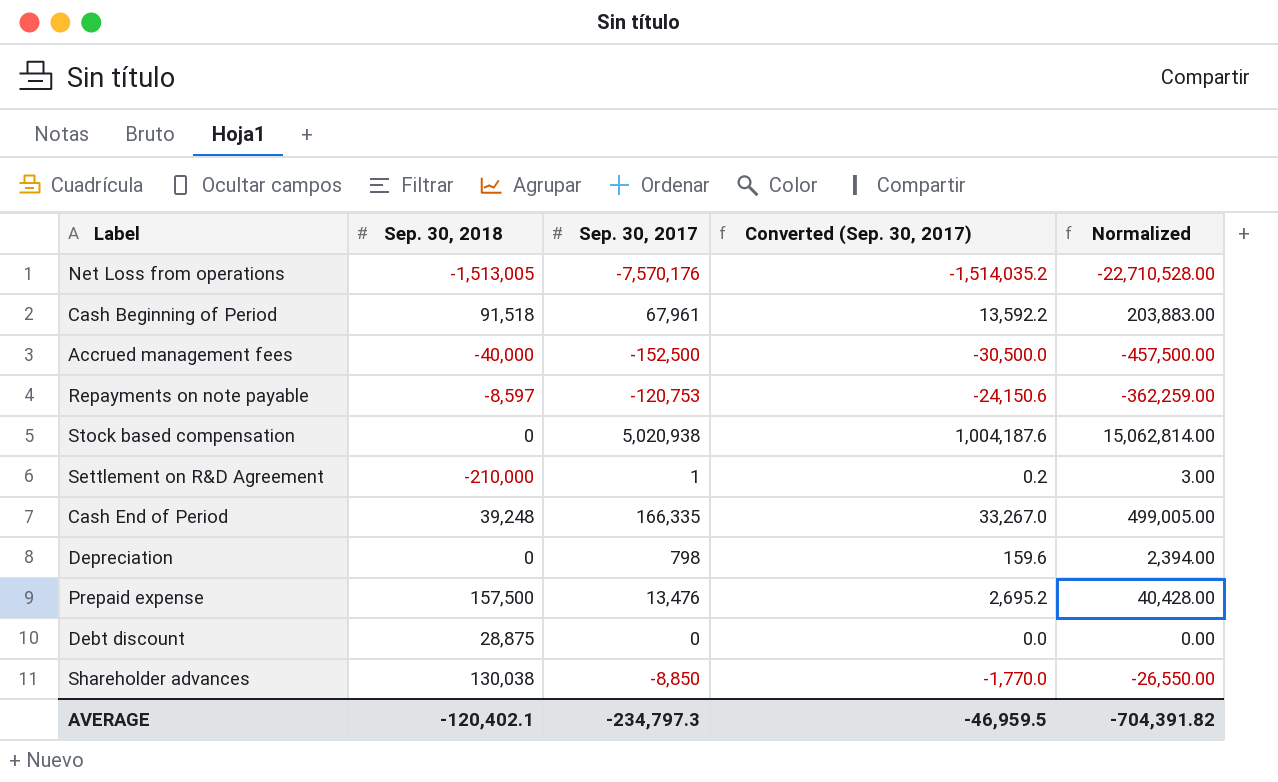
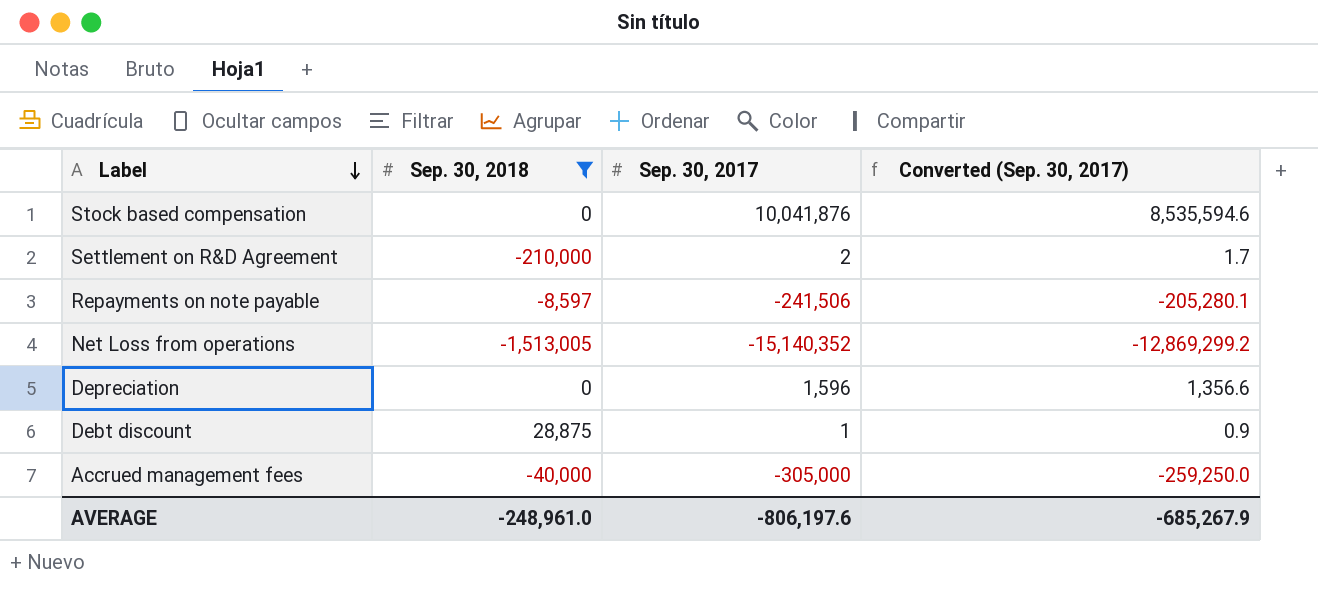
filter: none -> Sep. 30, 2018 <= 28,875
row order: none -> Label descending
column Normalized | formula: [Sep. 30, 2017] * 3 -> none
column Converted (Sep. 30, 2017) | formula: [Sep. 30, 2017] * 0.2 -> [Sep. 30, 2017] * 0.85
Stock based compensation | Sep. 30, 2017: 5,020,938 -> 10,041,876
Settlement on R&D Agreement | Sep. 30, 2017: 1 -> 2
Repayments on note payable | Sep. 30, 2017: -120,753 -> -241,506
Net Loss from operations | Sep. 30, 2017: -7,570,176 -> -15,140,352
Depreciation | Sep. 30, 2017: 798 -> 1,596
Debt discount | Sep. 30, 2017: 0 -> 1
Accrued management fees | Sep. 30, 2017: -152,500 -> -305,000
AVERAGE | Sep. 30, 2018: -120,402.1 -> -248,961.0
AVERAGE | Sep. 30, 2017: -234,797.3 -> -806,197.6
AVERAGE | Converted (Sep. 30, 2017): -46,959.5 -> -685,267.9

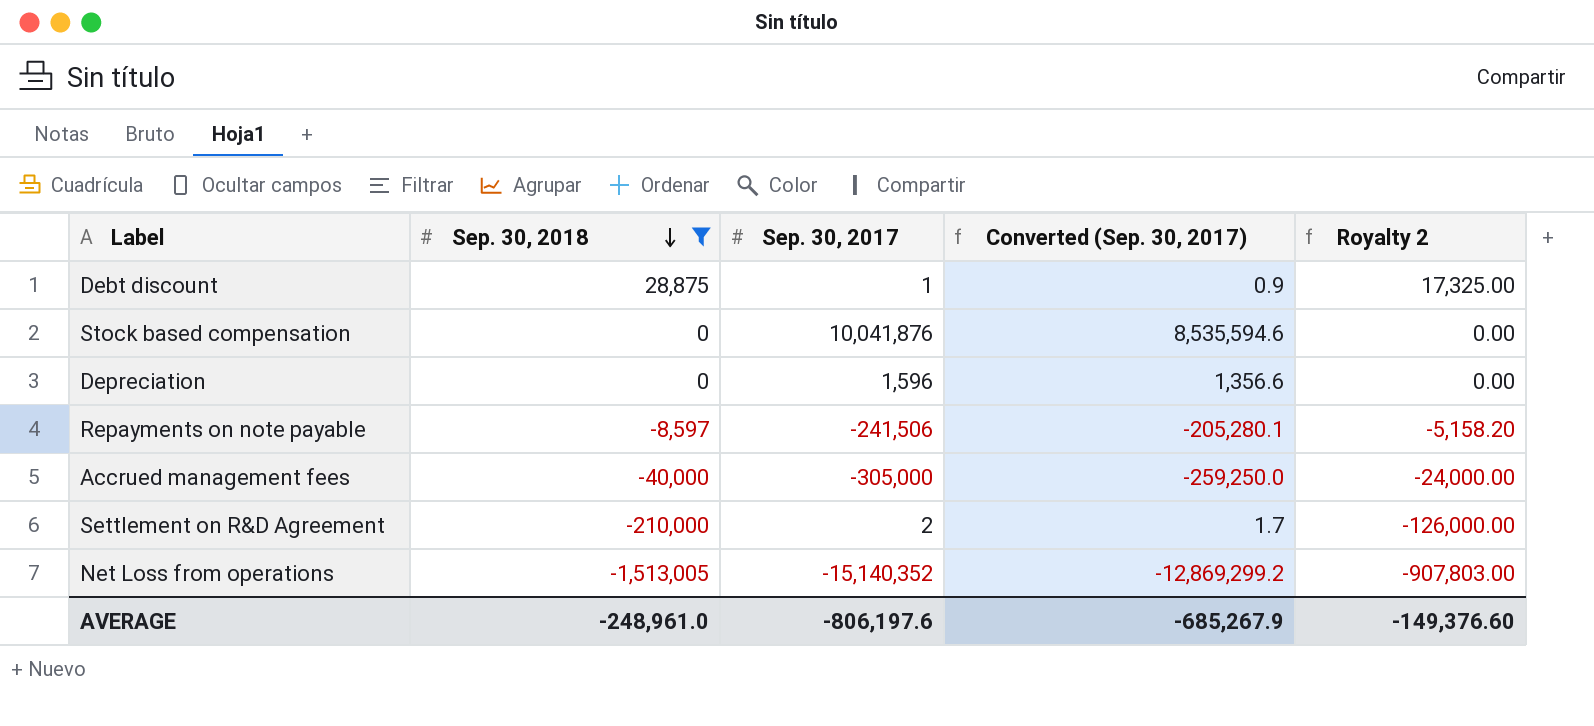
row order: Label descending -> Sep. 30, 2018 descending
column Royalty 2 | formula: none -> [Sep. 30, 2018] * 0.6

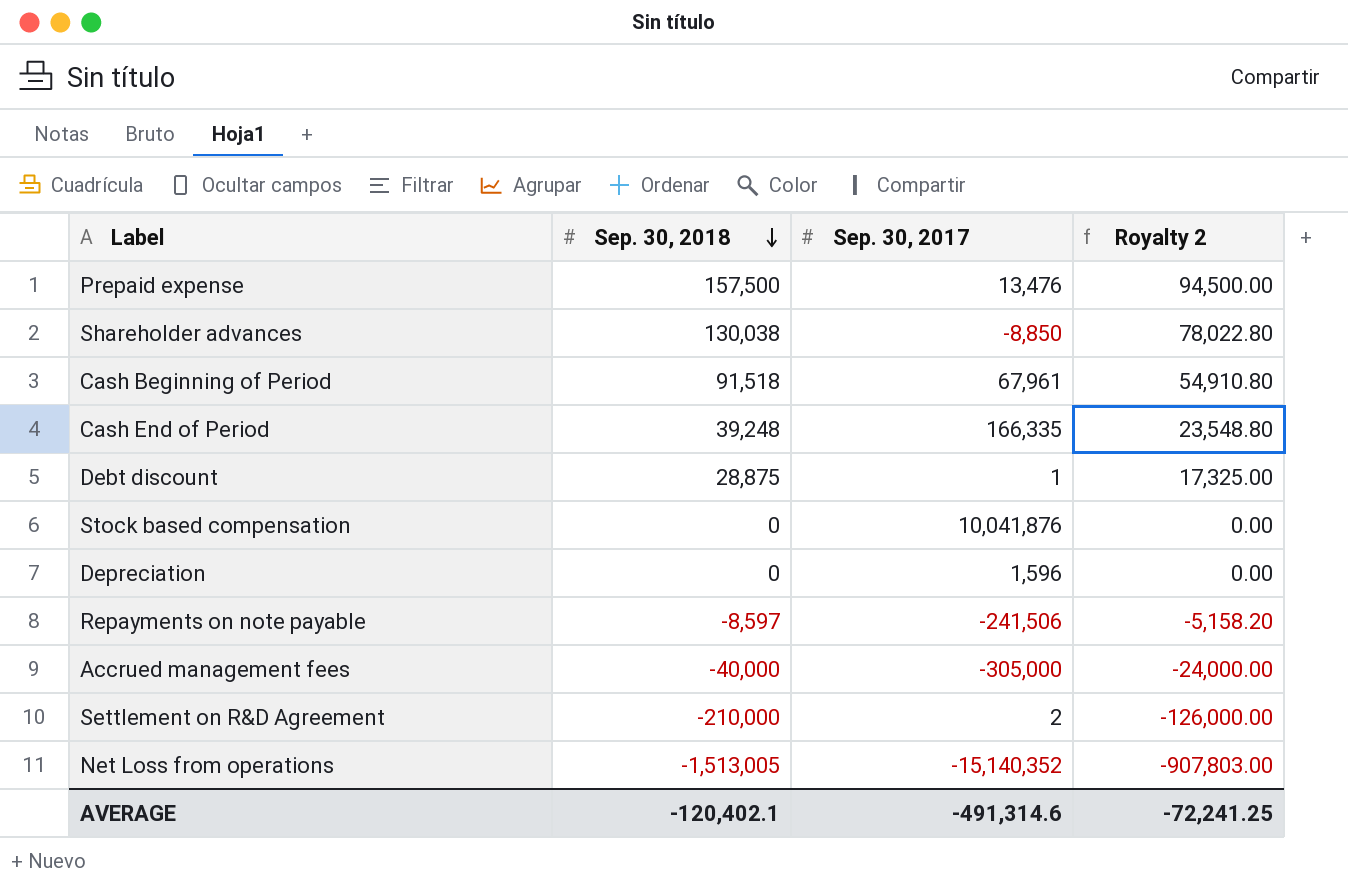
filter: Sep. 30, 2018 <= 28,875 -> none
column Converted (Sep. 30, 2017) | formula: [Sep. 30, 2017] * 0.85 -> none
AVERAGE | Sep. 30, 2018: -248,961.0 -> -120,402.1
AVERAGE | Sep. 30, 2017: -806,197.6 -> -491,314.6
AVERAGE | Royalty 2: -149,376.60 -> -72,241.25

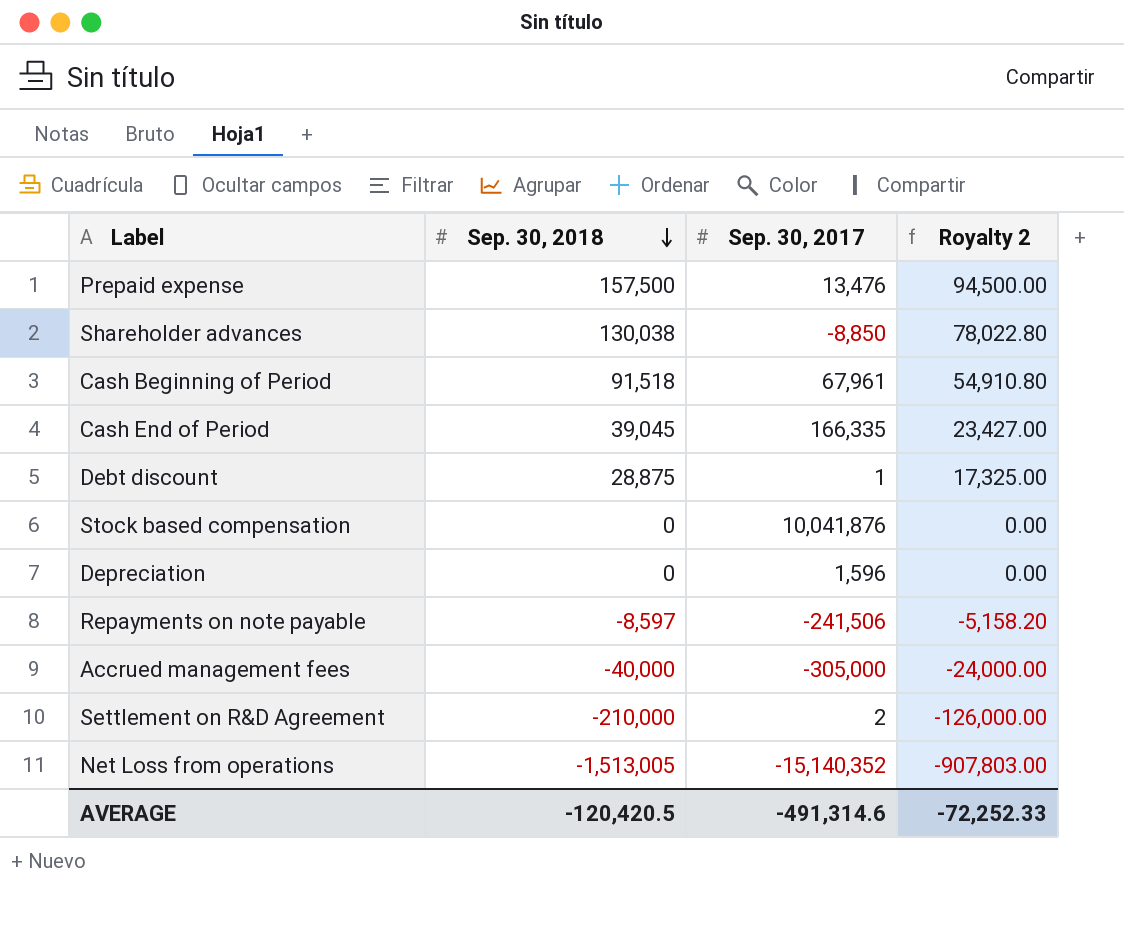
Cash End of Period | Sep. 30, 2018: 39,248 -> 39,045
Cash End of Period | Royalty 2: 23,548.80 -> 23,427.00
AVERAGE | Sep. 30, 2018: -120,402.1 -> -120,420.5
AVERAGE | Royalty 2: -72,241.25 -> -72,252.33

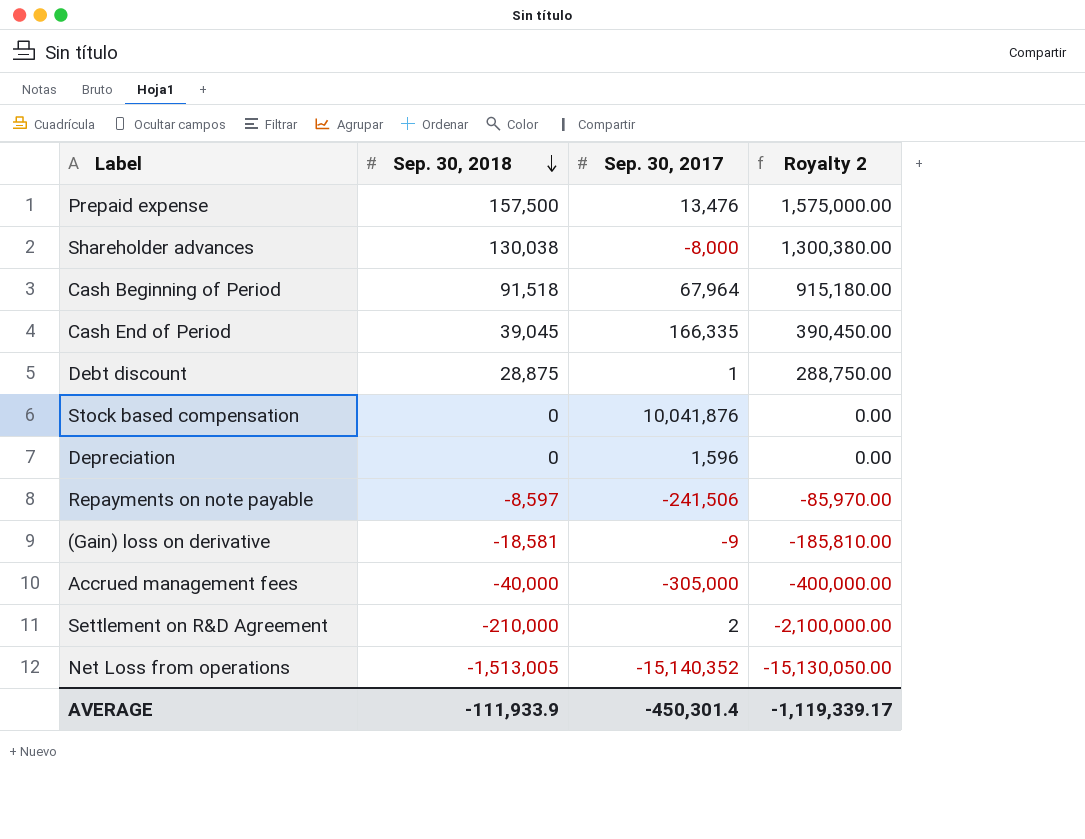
column Royalty 2 | formula: [Sep. 30, 2018] * 0.6 -> [Sep. 30, 2018] * 10
Shareholder advances | Sep. 30, 2017: -8,850 -> -8,000
Cash Beginning of Period | Sep. 30, 2017: 67,961 -> 67,964
row (Gain) loss on derivative: none -> -18,581 | -9 | -185,810.00
AVERAGE | Sep. 30, 2018: -120,420.5 -> -111,933.9
AVERAGE | Sep. 30, 2017: -491,314.6 -> -450,301.4
AVERAGE | Royalty 2: -72,252.33 -> -1,119,339.17

